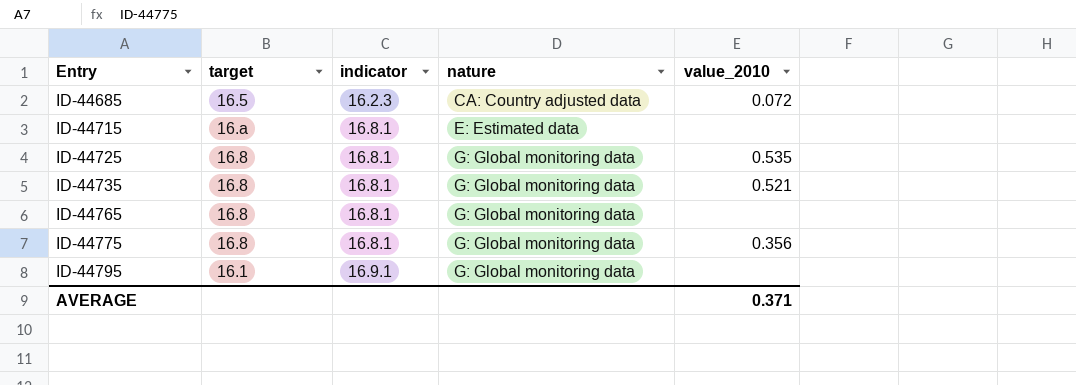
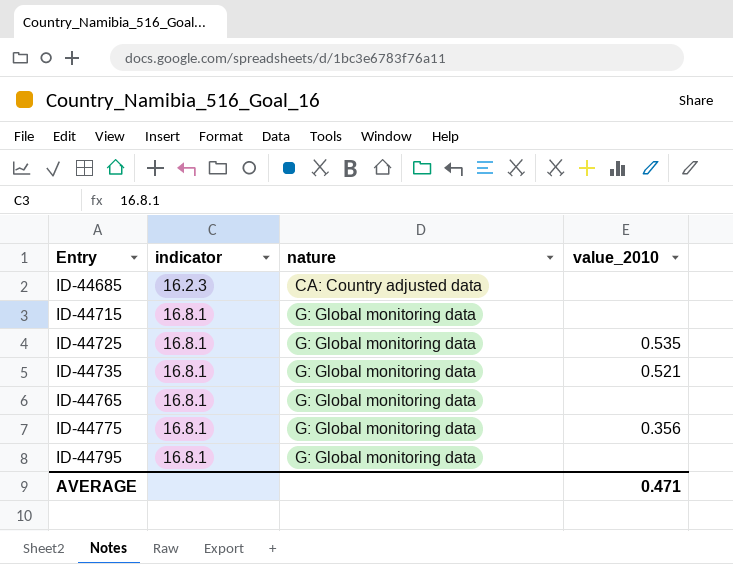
column target | position: 2 -> none
ID-44685 | value_2010: 0.072 -> none
ID-44715 | nature: E: Estimated data -> G: Global monitoring data
ID-44795 | indicator: 16.9.1 -> 16.8.1
AVERAGE | value_2010: 0.371 -> 0.471

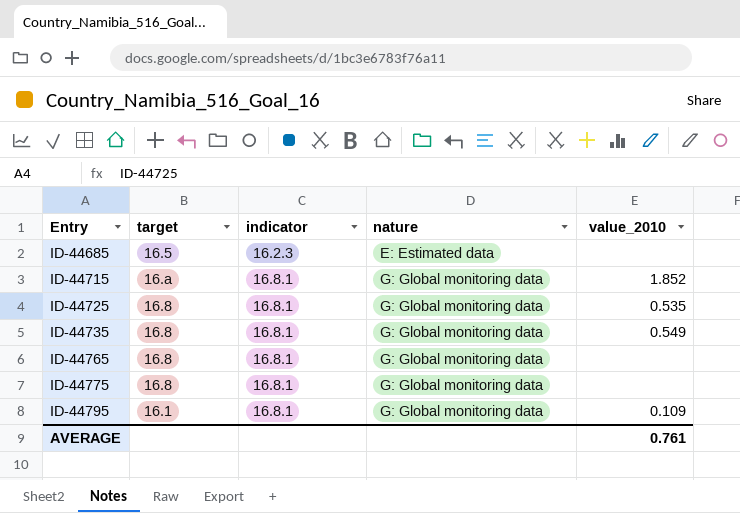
column target | position: none -> 2
ID-44685 | nature: CA: Country adjusted data -> E: Estimated data
ID-44715 | value_2010: none -> 1.852
ID-44735 | value_2010: 0.521 -> 0.549
ID-44775 | value_2010: 0.356 -> none
ID-44795 | value_2010: none -> 0.109
AVERAGE | value_2010: 0.471 -> 0.761

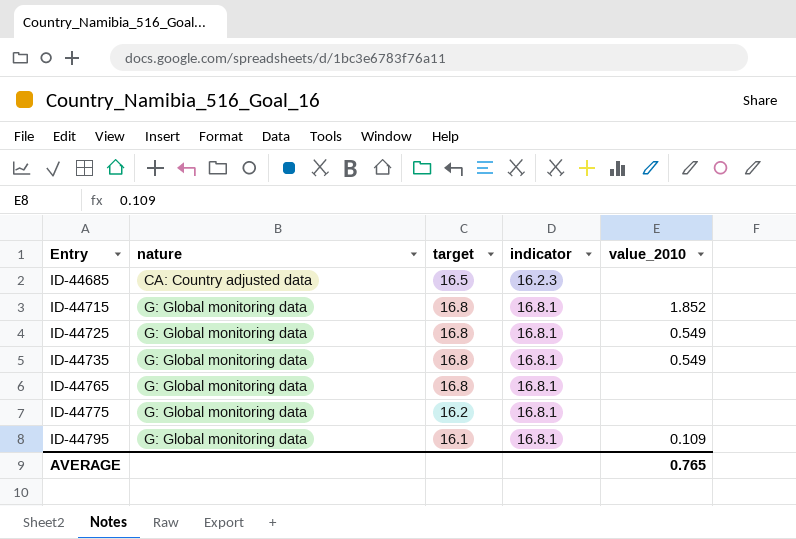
column nature | position: 4 -> 2
ID-44685 | nature: E: Estimated data -> CA: Country adjusted data
ID-44715 | target: 16.a -> 16.8
ID-44725 | value_2010: 0.535 -> 0.549
ID-44775 | target: 16.8 -> 16.2
AVERAGE | value_2010: 0.761 -> 0.765

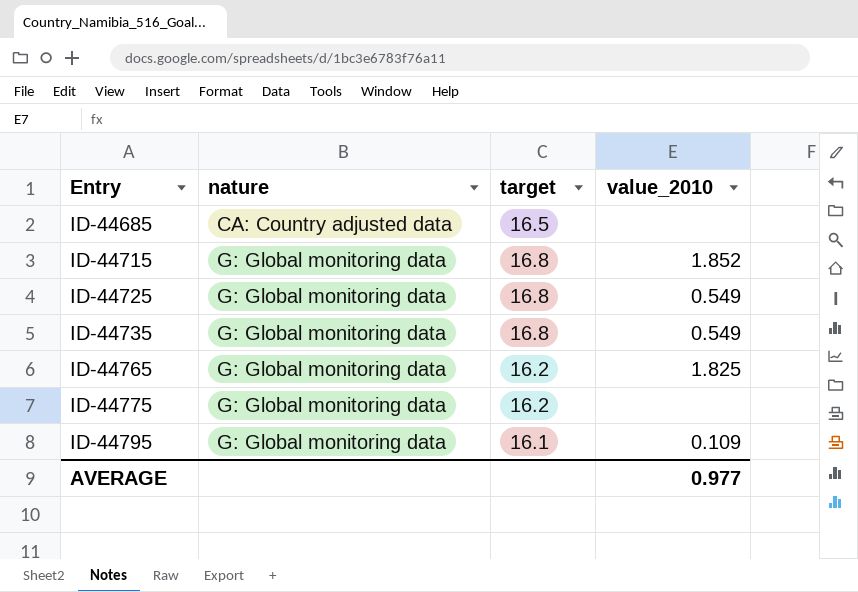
column indicator | position: 4 -> none
ID-44765 | target: 16.8 -> 16.2
ID-44765 | value_2010: none -> 1.825
AVERAGE | value_2010: 0.765 -> 0.977

